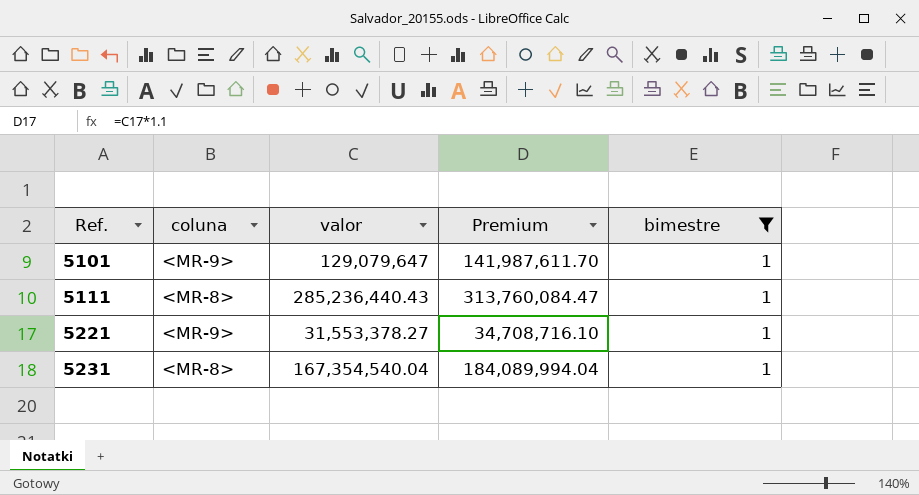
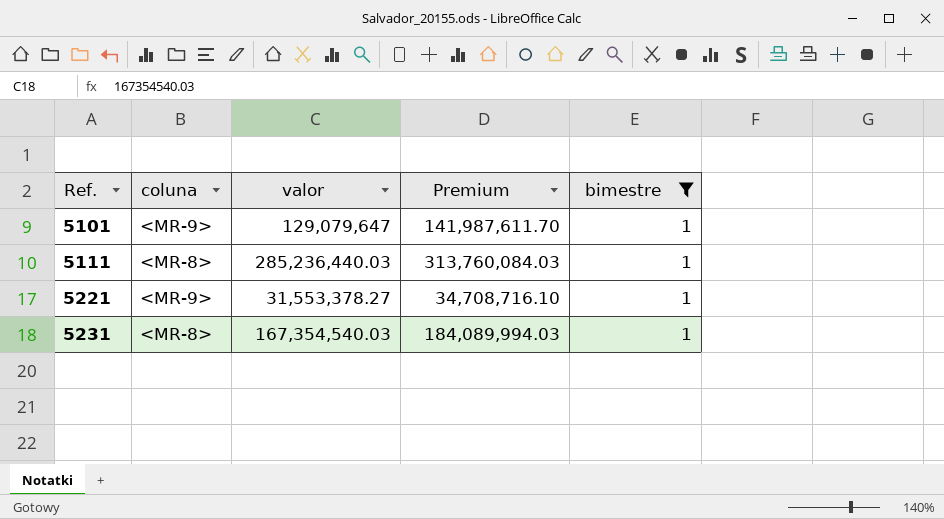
5111 | valor: 285,236,440.43 -> 285,236,440.03
5111 | Premium: 313,760,084.47 -> 313,760,084.03
5231 | valor: 167,354,540.04 -> 167,354,540.03
5231 | Premium: 184,089,994.04 -> 184,089,994.03

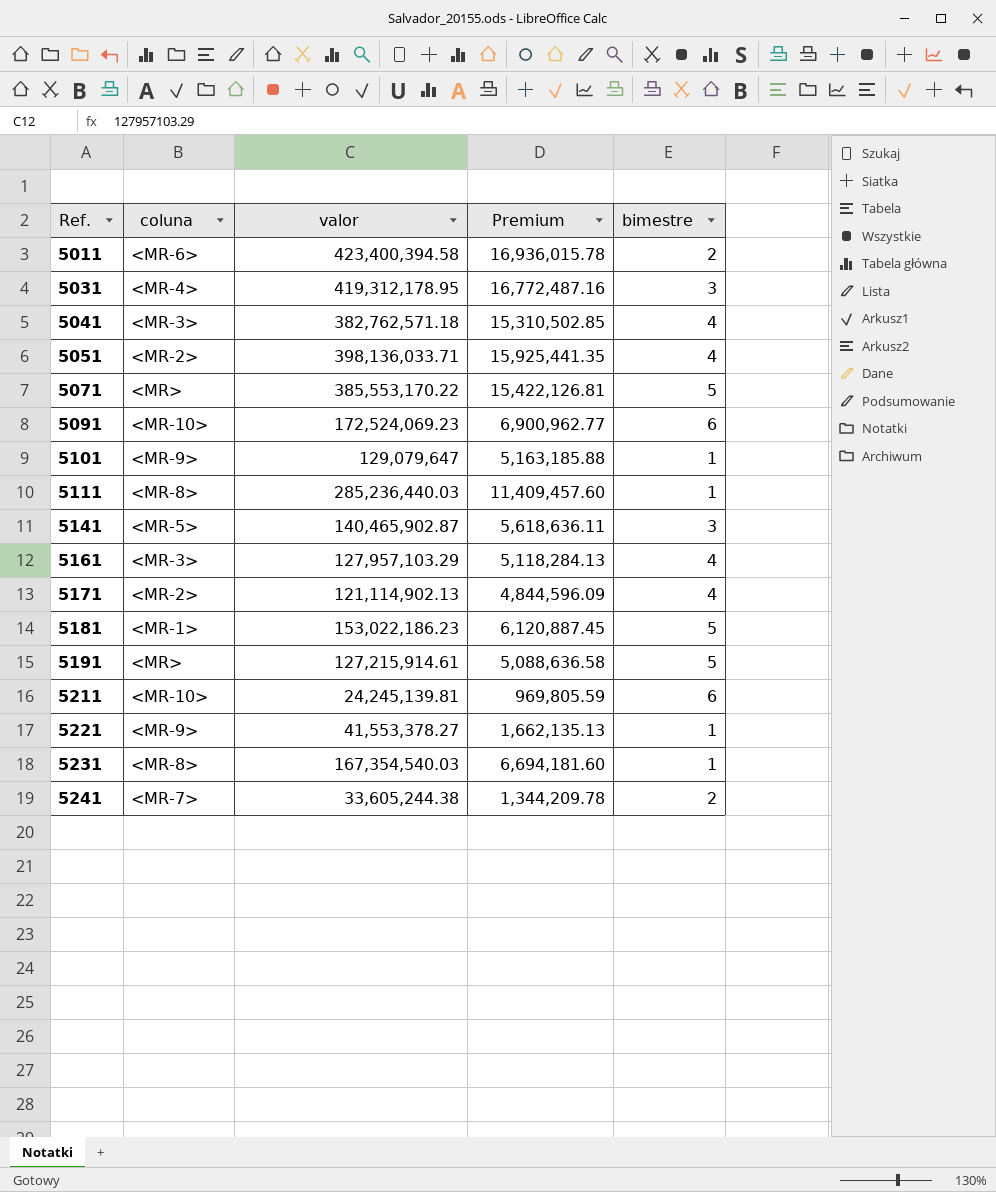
filter: bimestre = 1 -> none
column Premium | formula: [valor] * 1.1 -> [valor] * 0.04
5221 | valor: 31,553,378.27 -> 41,553,378.27

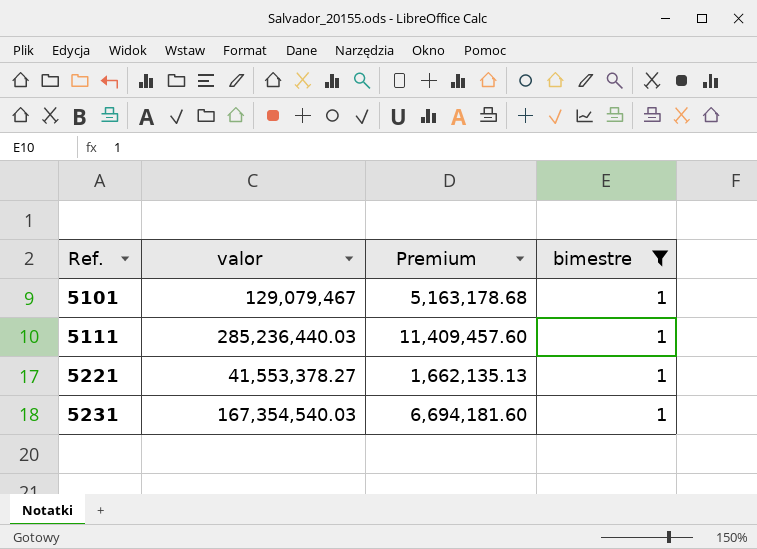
filter: none -> bimestre = 1
column coluna | position: 2 -> none
5101 | valor: 129,079,647 -> 129,079,467
5101 | Premium: 5,163,185.88 -> 5,163,178.68

